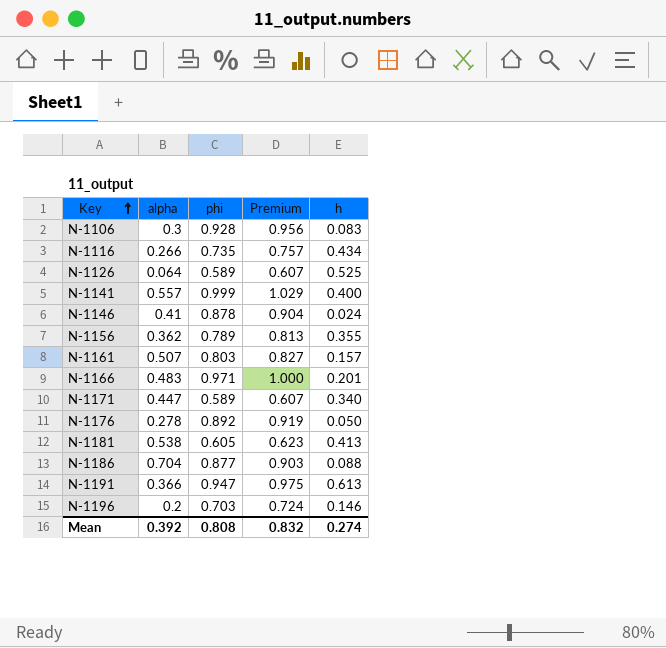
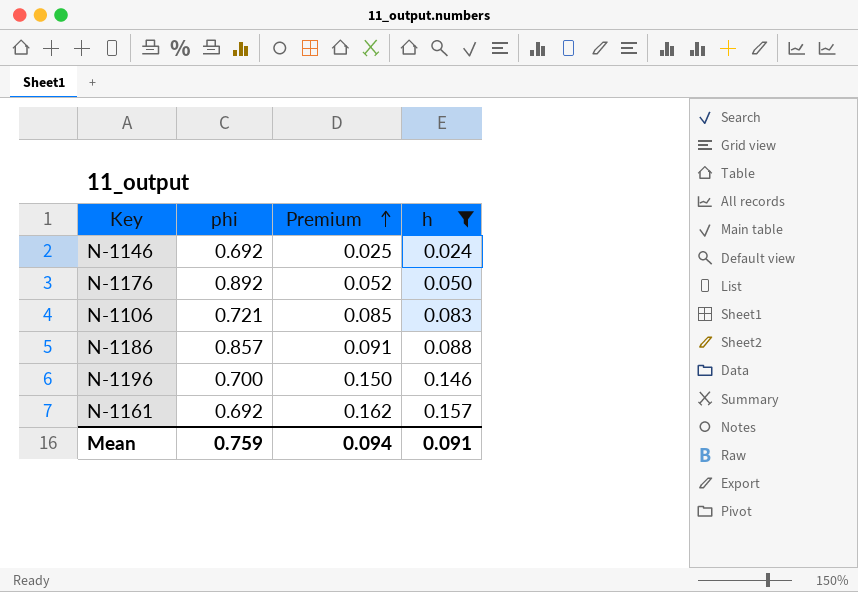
filter: none -> h <= 0.157
row order: Key ascending -> Premium ascending
column alpha | position: 2 -> none
column Premium | formula: [phi] * 1.03 -> [h] * 1.03
N-1146 | phi: 0.878 -> 0.692
N-1106 | phi: 0.928 -> 0.721
N-1186 | phi: 0.877 -> 0.857
N-1196 | phi: 0.703 -> 0.700
N-1161 | phi: 0.803 -> 0.692
Mean | phi: 0.808 -> 0.759
Mean | Premium: 0.832 -> 0.094
Mean | h: 0.274 -> 0.091

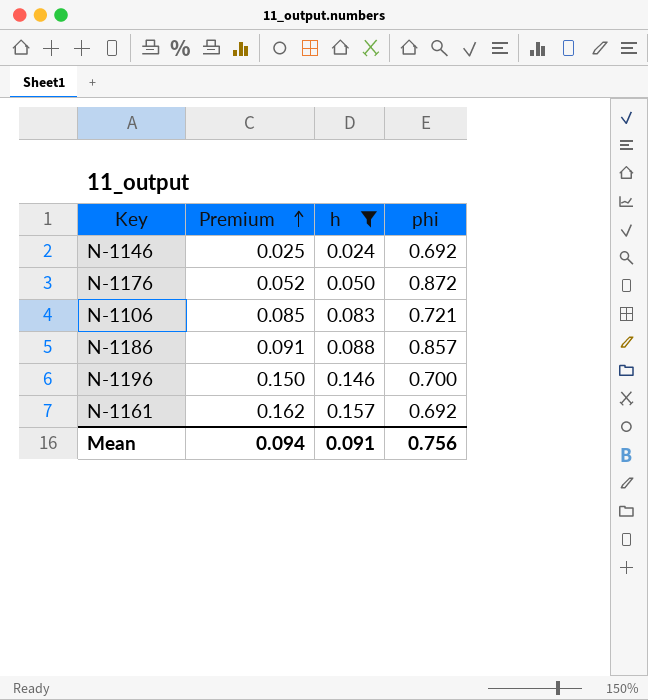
column phi | position: 2 -> 4
N-1176 | phi: 0.892 -> 0.872
Mean | phi: 0.759 -> 0.756

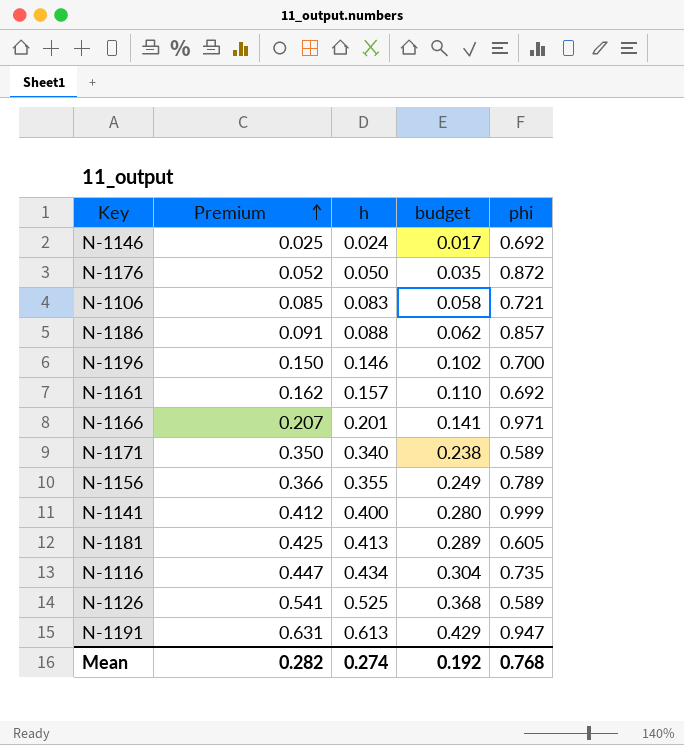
filter: h <= 0.157 -> none
column budget | formula: none -> [h] * 0.7
Mean | Premium: 0.094 -> 0.282
Mean | h: 0.091 -> 0.274
Mean | phi: 0.756 -> 0.768

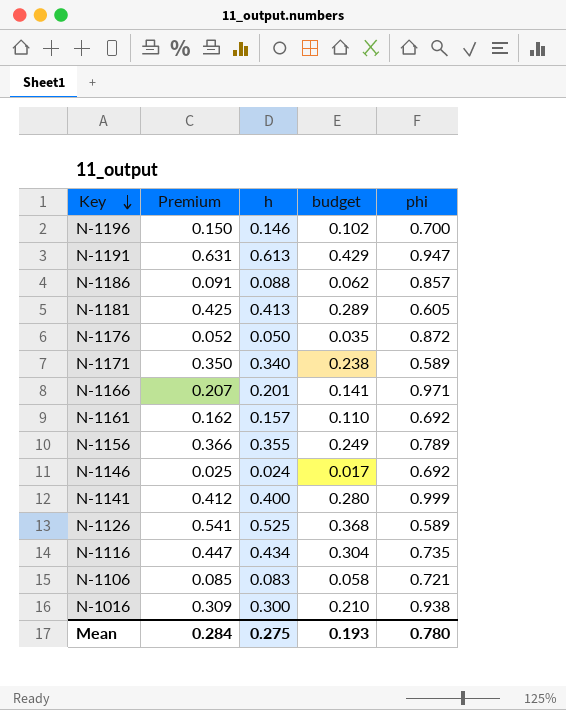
row order: Premium ascending -> Key descending
row N-1016: none -> 0.309 | 0.300 | 0.210 | 0.938
Mean | Premium: 0.282 -> 0.284
Mean | h: 0.274 -> 0.275
Mean | budget: 0.192 -> 0.193
Mean | phi: 0.768 -> 0.780

